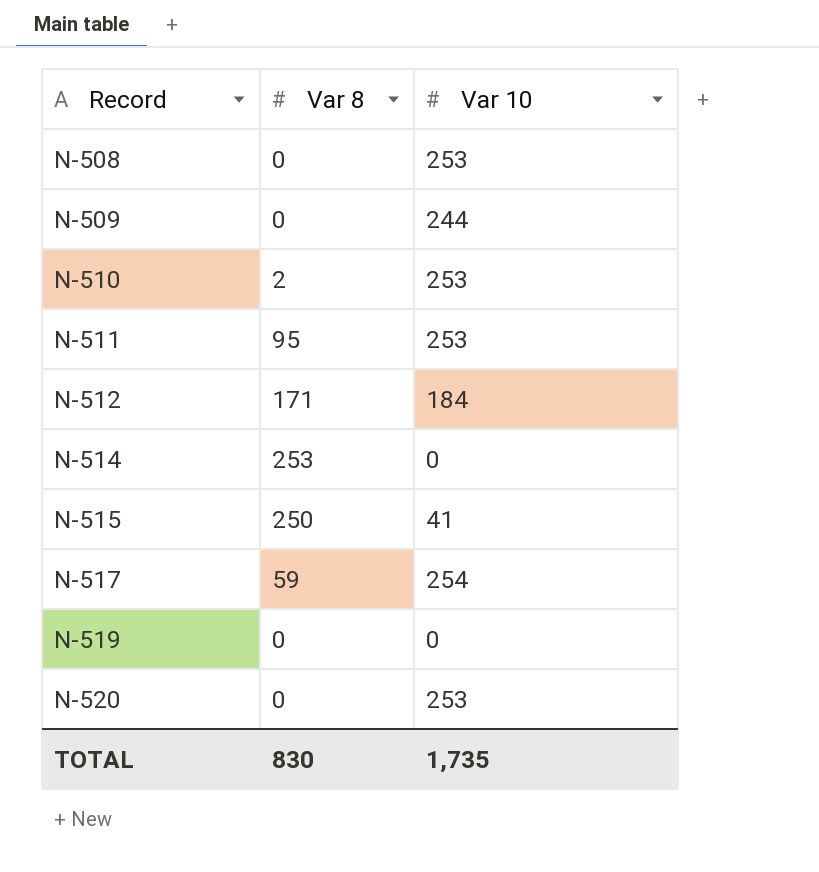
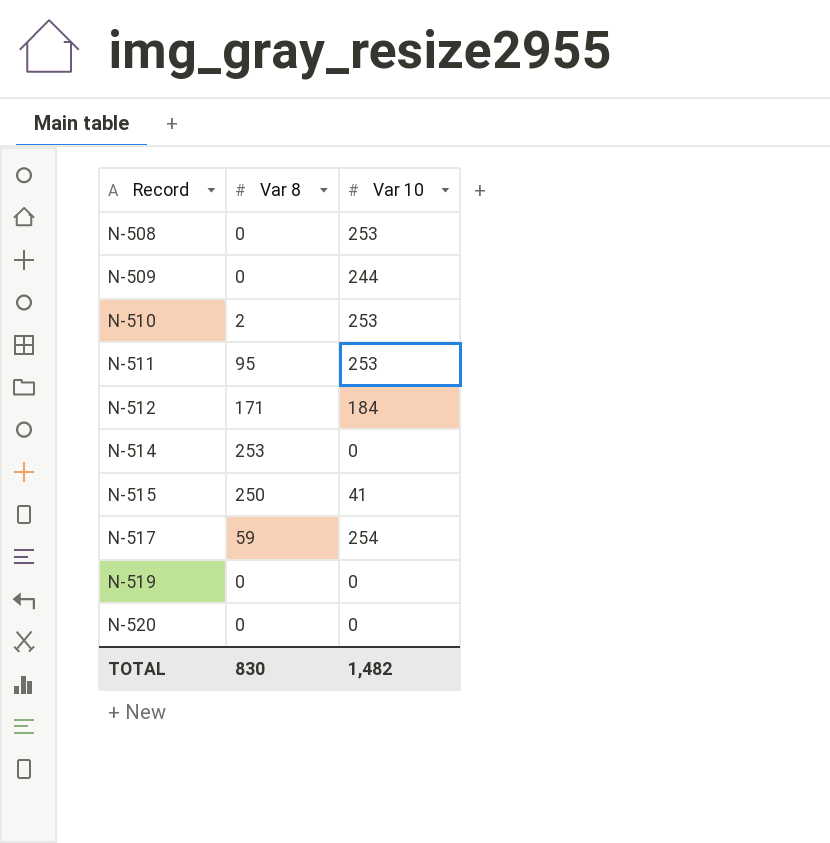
N-520 | Var 10: 253 -> 0
TOTAL | Var 10: 1,735 -> 1,482

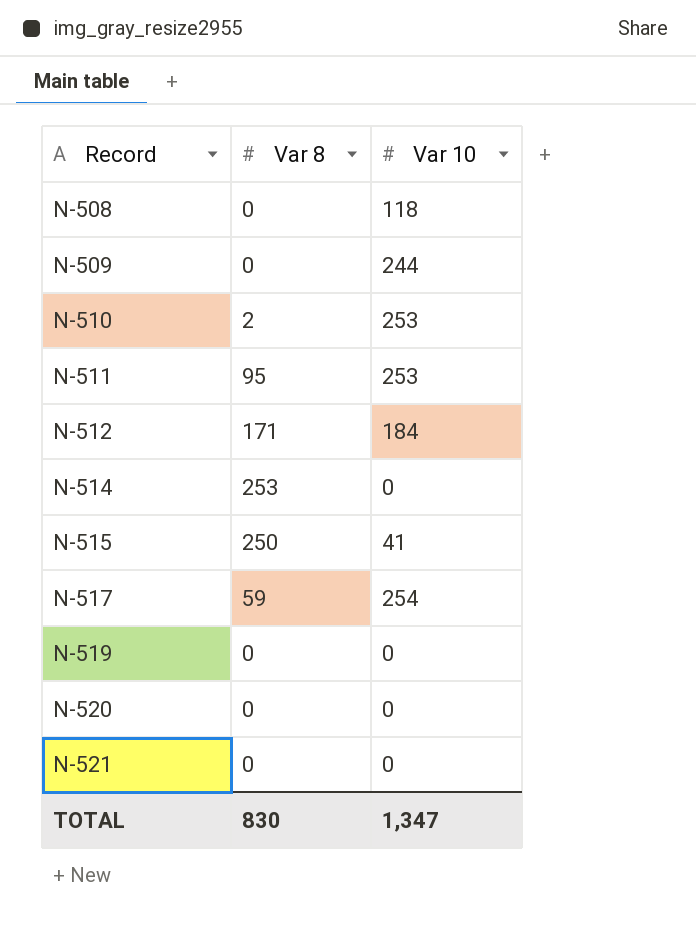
N-508 | Var 10: 253 -> 118
row N-521: none -> 0 | 0
TOTAL | Var 10: 1,482 -> 1,347

